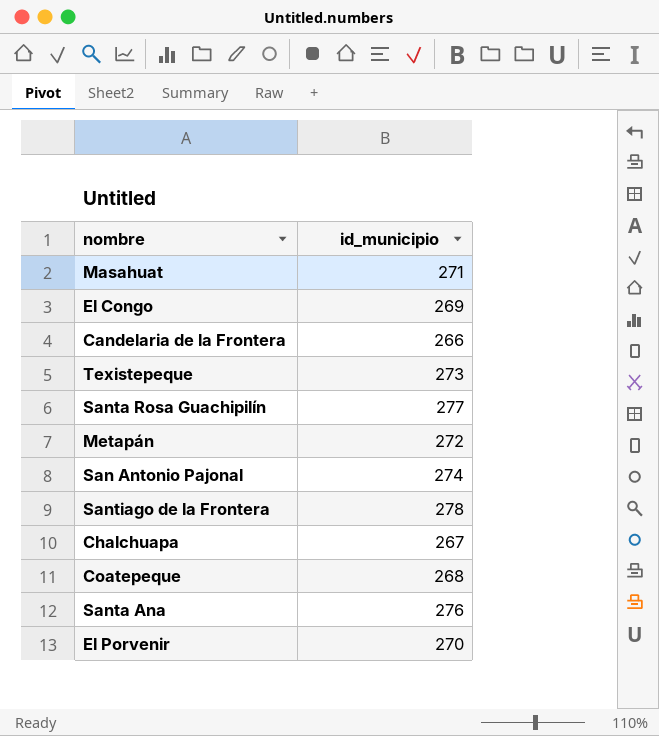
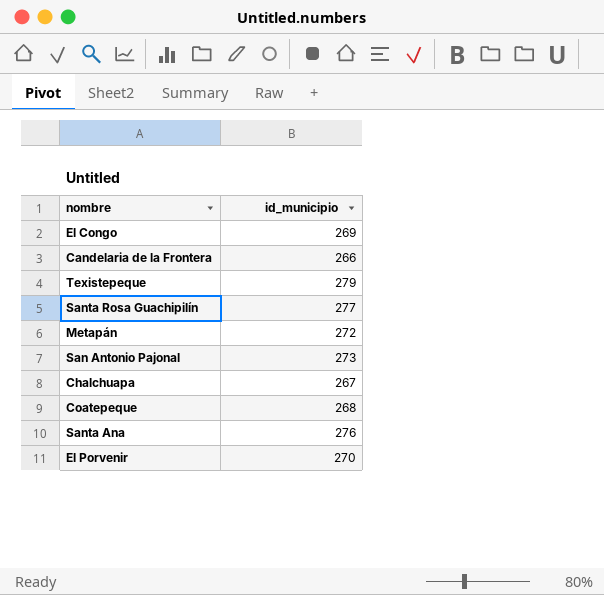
row Masahuat: 271 -> none
row Santiago de la Frontera: 278 -> none
Texistepeque | id_municipio: 273 -> 279
San Antonio Pajonal | id_municipio: 274 -> 273

